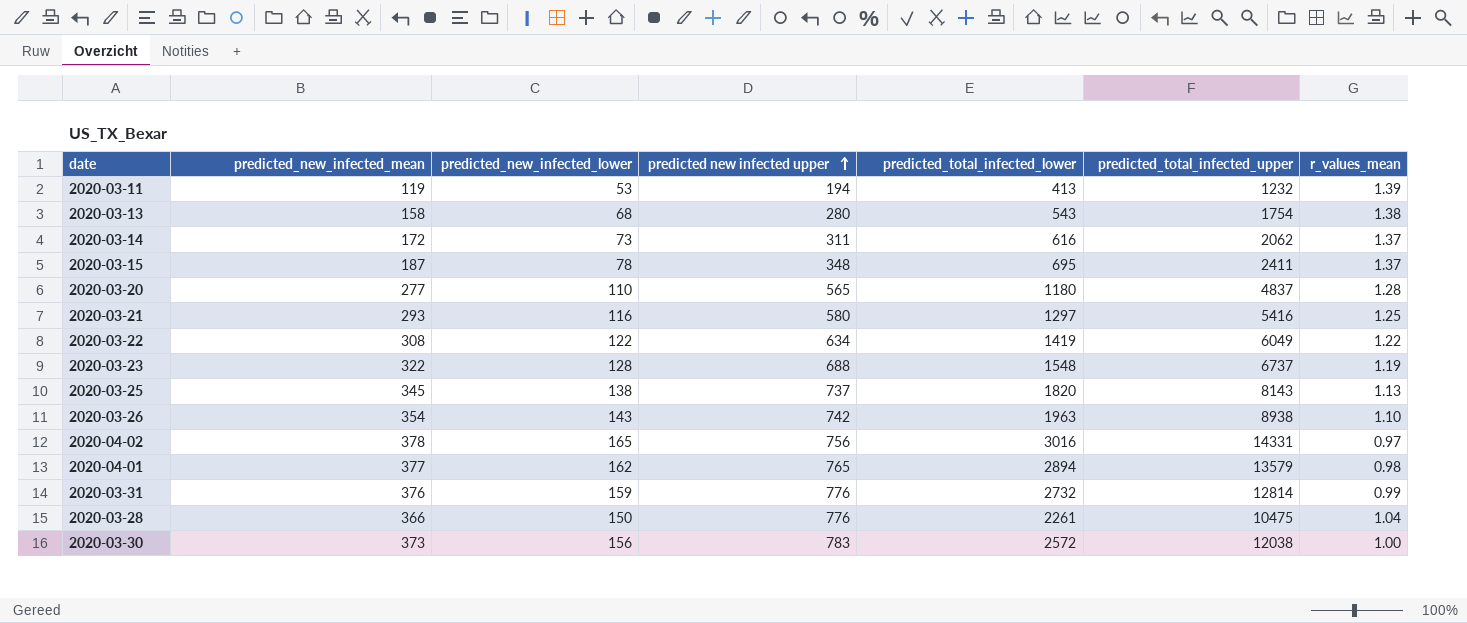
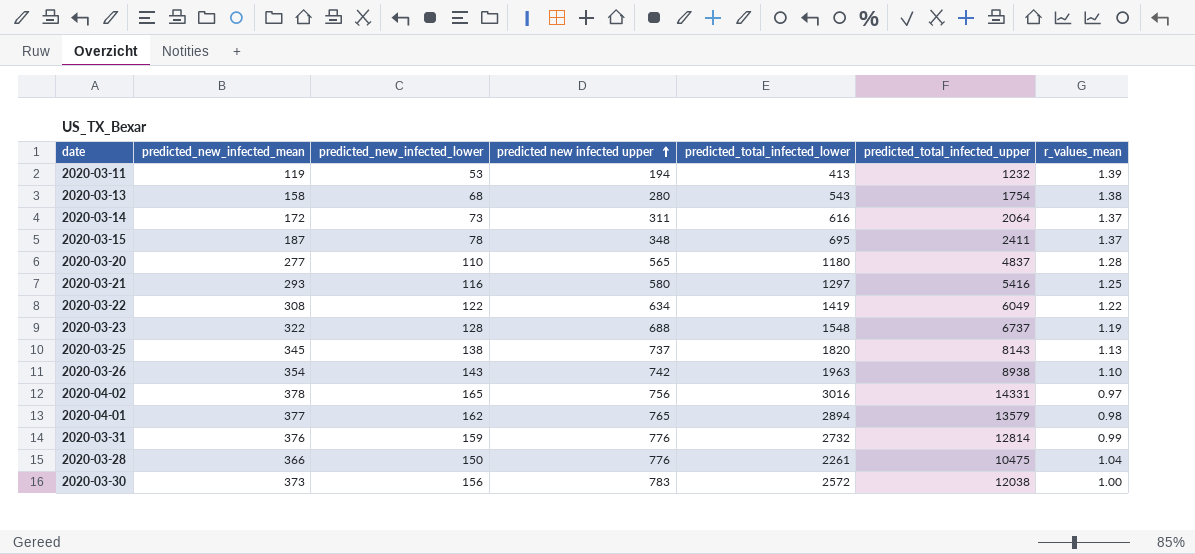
2020-03-14 | predicted_total_infected_upper: 2062 -> 2064

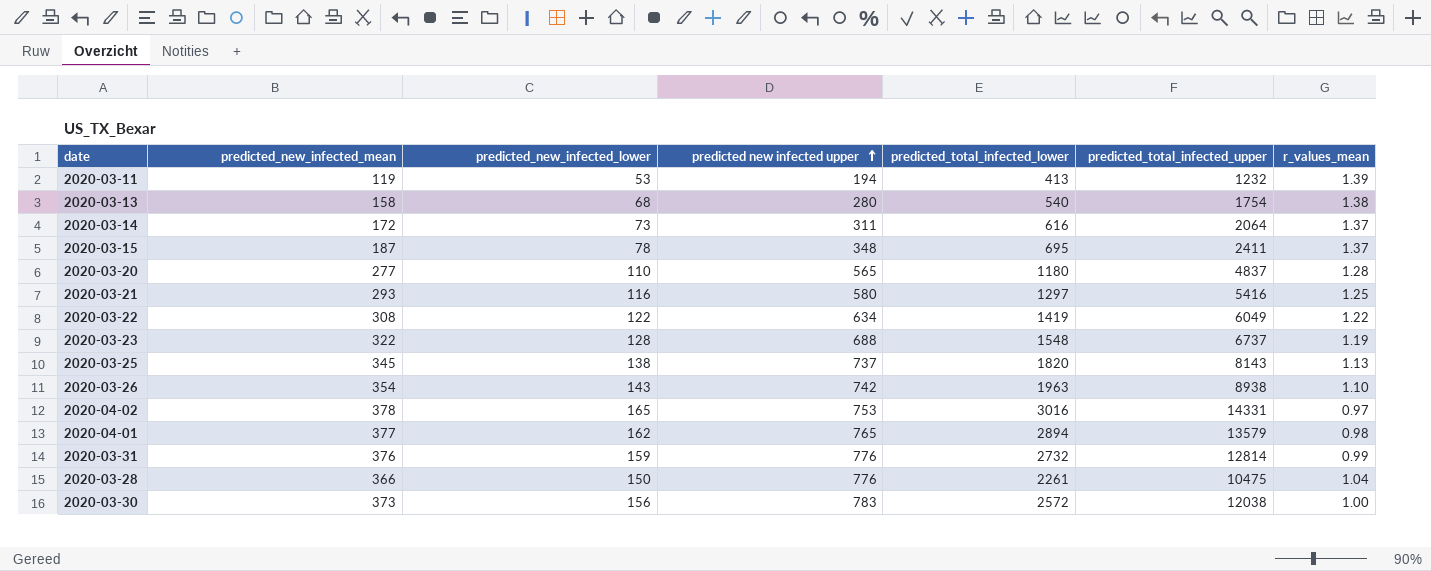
2020-03-13 | predicted_total_infected_lower: 543 -> 540
2020-04-02 | predicted new infected upper: 756 -> 753

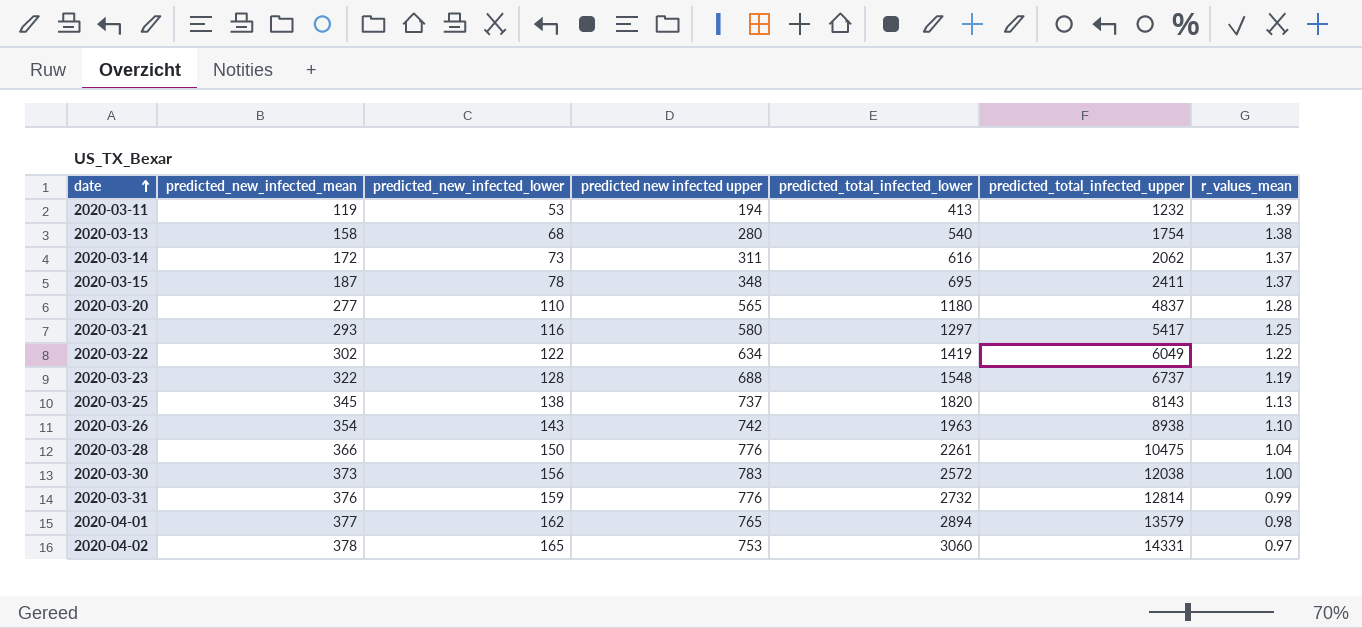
row order: predicted new infected upper ascending -> date ascending
2020-03-14 | predicted_total_infected_upper: 2064 -> 2062
2020-03-21 | predicted_total_infected_upper: 5416 -> 5417
2020-03-22 | predicted_new_infected_mean: 308 -> 302
2020-04-02 | predicted_total_infected_lower: 3016 -> 3060

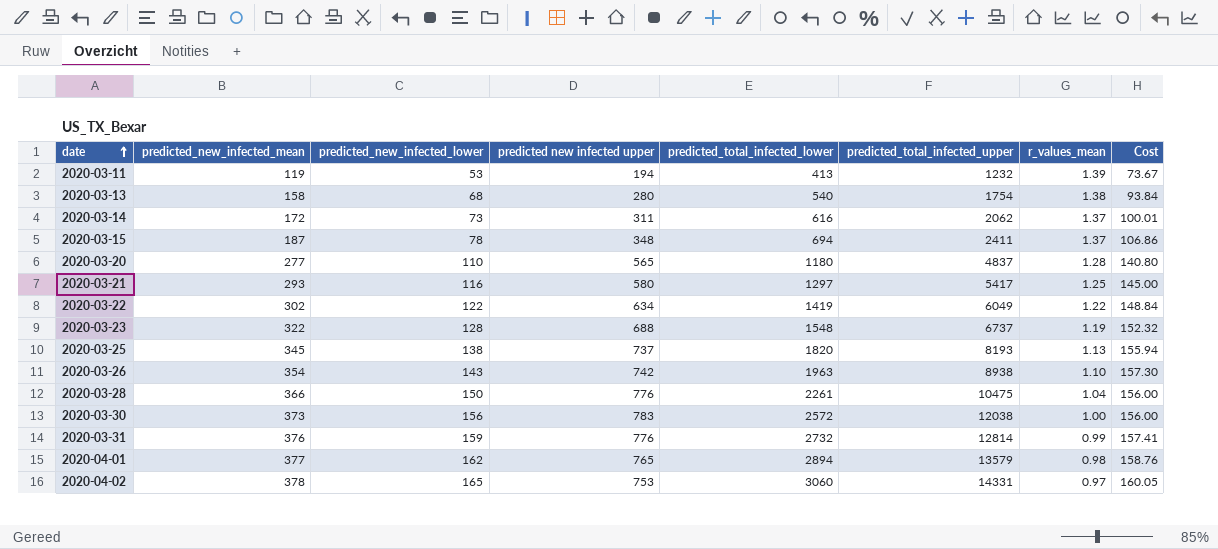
column Cost | formula: none -> [predicted_new_infected_lower] * [r_values_mean]
2020-03-15 | predicted_total_infected_lower: 695 -> 694
2020-03-25 | predicted_total_infected_upper: 8143 -> 8193

